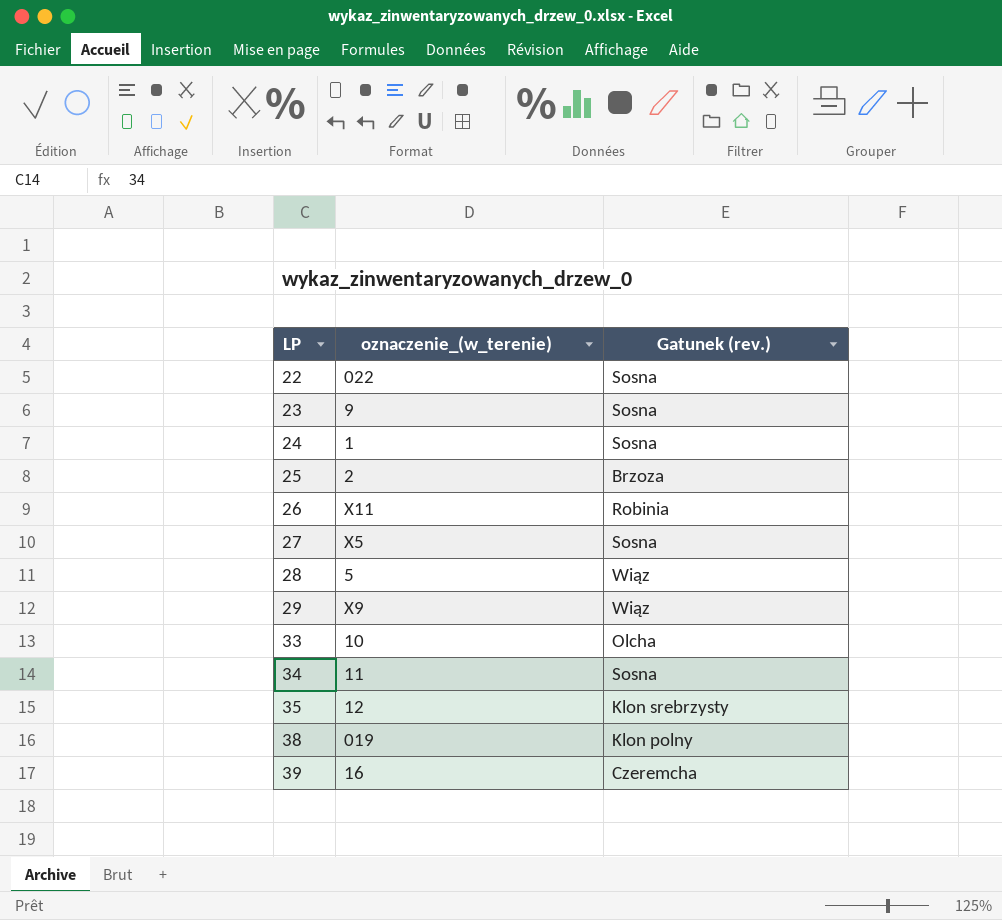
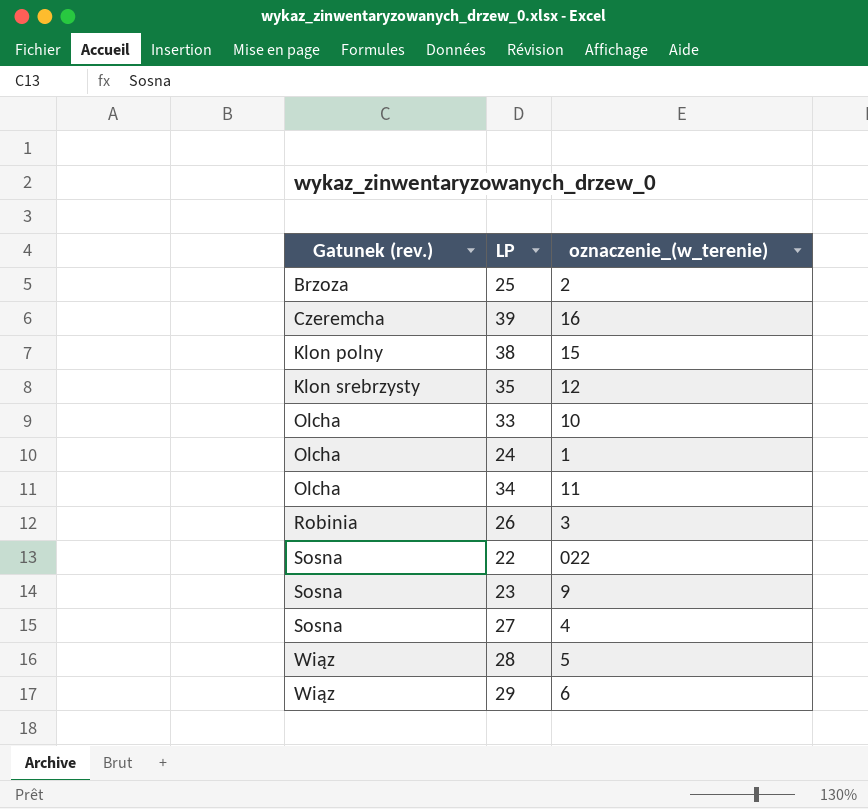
row order: LP ascending -> Gatunek (rev.) ascending
column Gatunek (rev.) | position: 3 -> 1
38 | oznaczenie_(w_terenie): 019 -> 15
24 | Gatunek (rev.): Sosna -> Olcha
34 | Gatunek (rev.): Sosna -> Olcha
26 | oznaczenie_(w_terenie): X11 -> 3
27 | oznaczenie_(w_terenie): X5 -> 4
29 | oznaczenie_(w_terenie): X9 -> 6

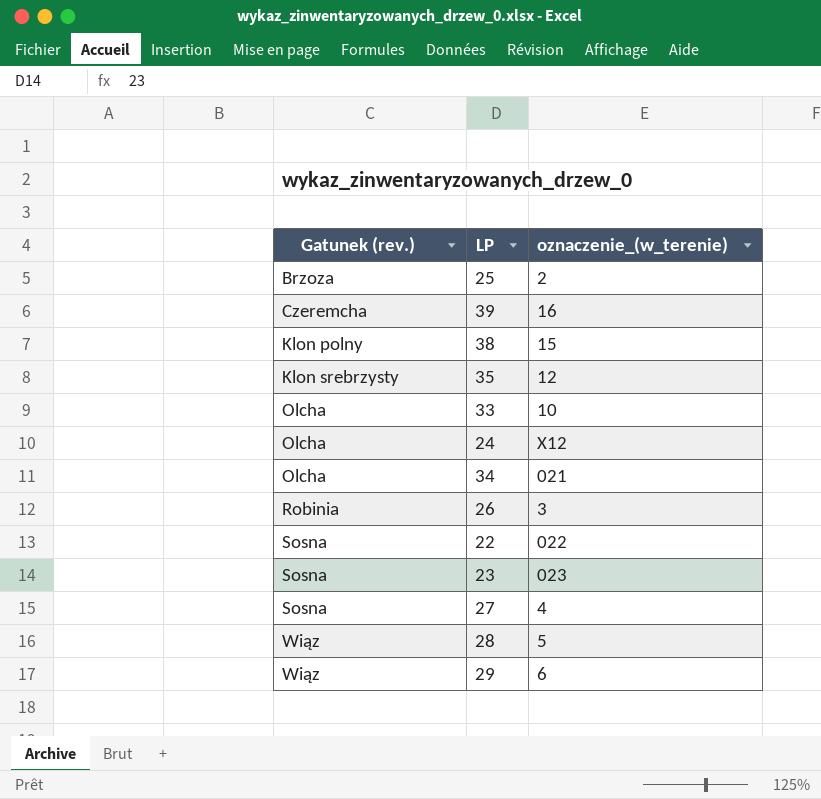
24 | oznaczenie_(w_terenie): 1 -> X12
34 | oznaczenie_(w_terenie): 11 -> 021
23 | oznaczenie_(w_terenie): 9 -> 023

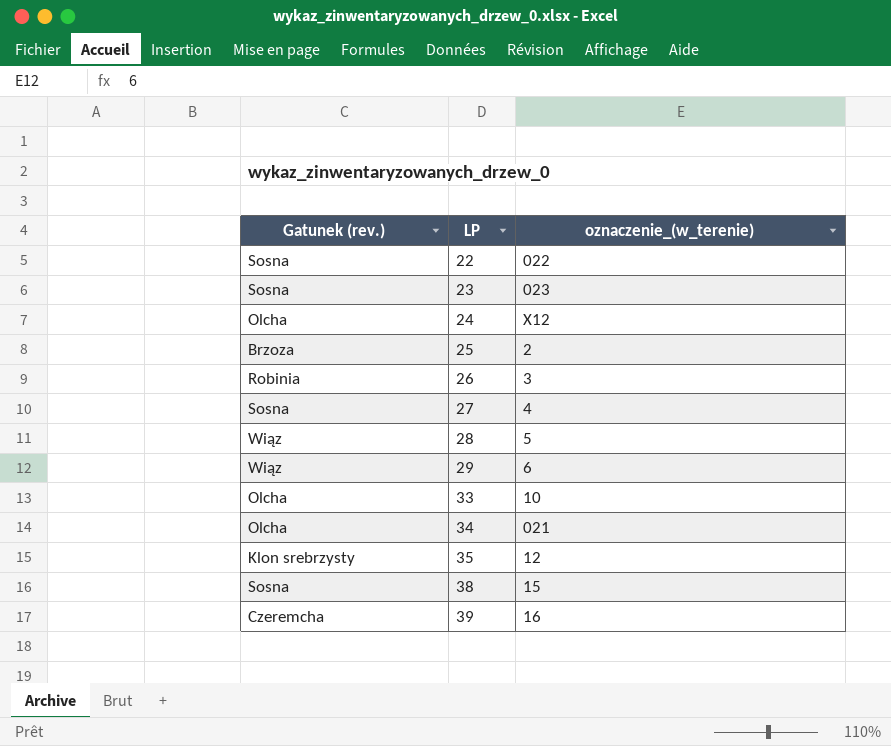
row order: Gatunek (rev.) ascending -> LP ascending
38 | Gatunek (rev.): Klon polny -> Sosna

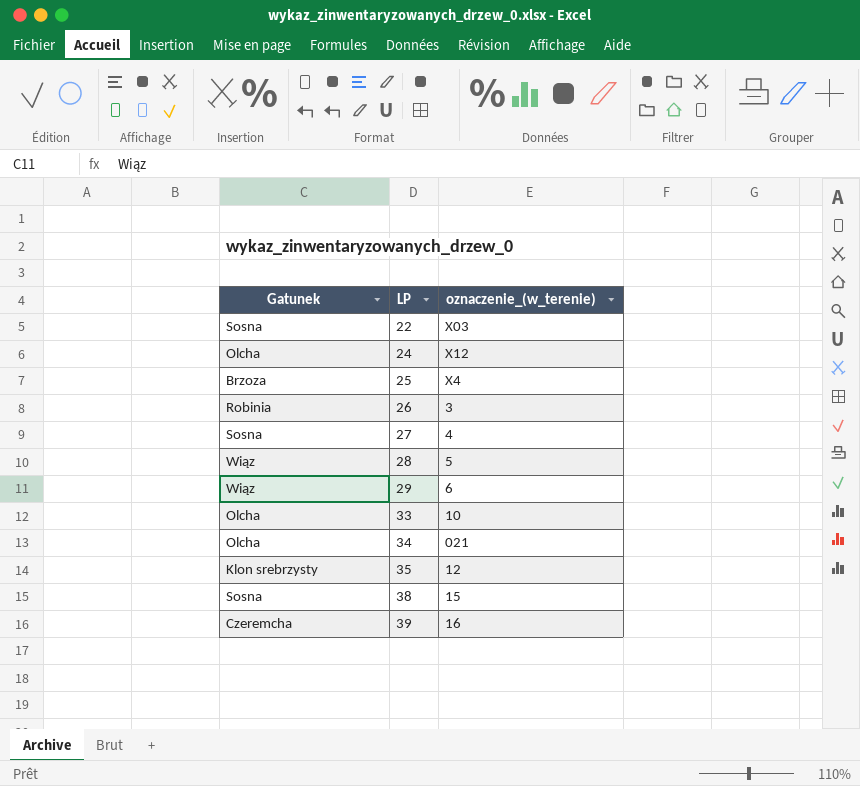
column name: Gatunek (rev.) -> Gatunek
row 23: Sosna | 023 -> none
22 | oznaczenie_(w_terenie): 022 -> X03
25 | oznaczenie_(w_terenie): 2 -> X4

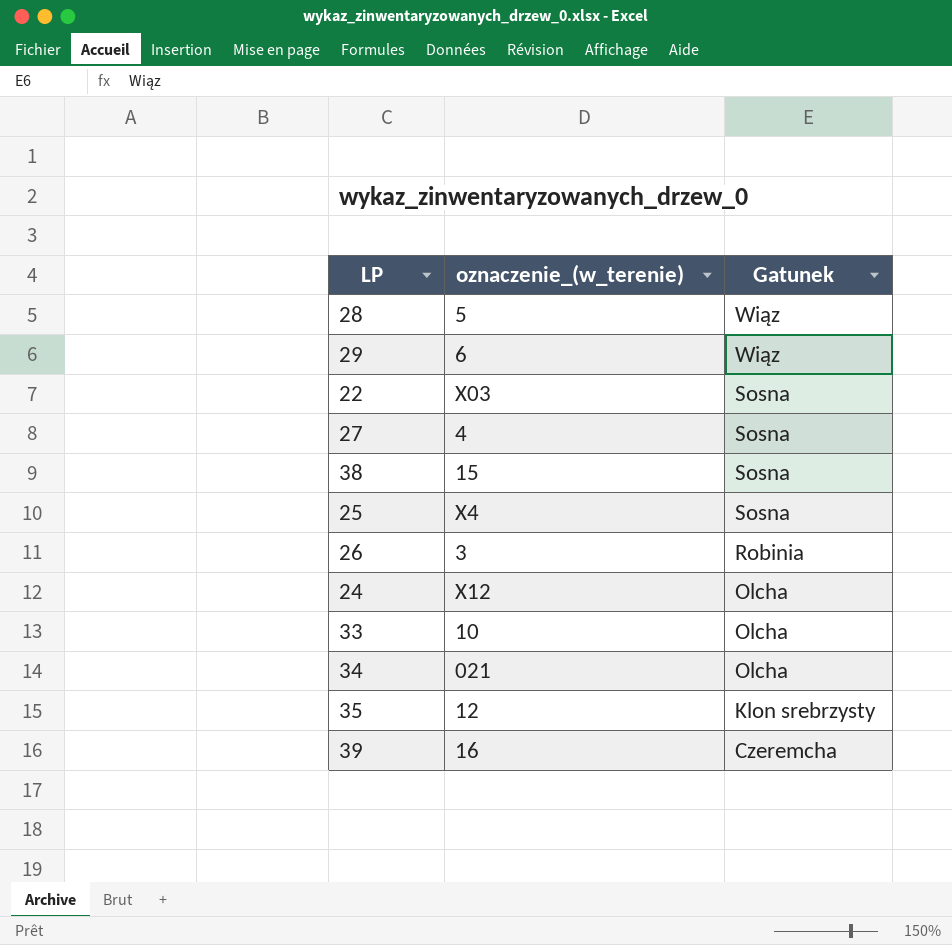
row order: LP ascending -> Gatunek descending
column Gatunek | position: 1 -> 3
25 | Gatunek: Brzoza -> Sosna

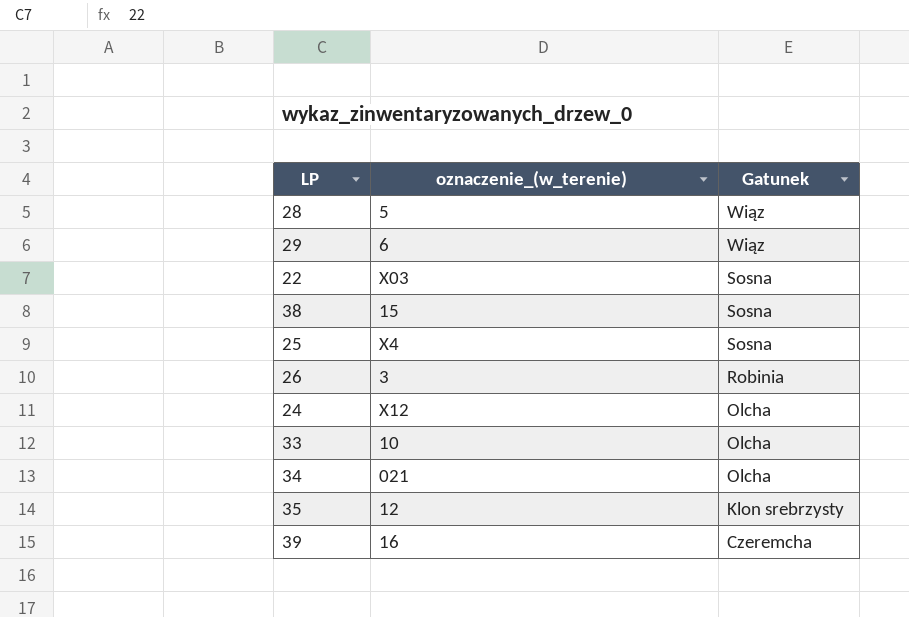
row 27: 4 | Sosna -> none

